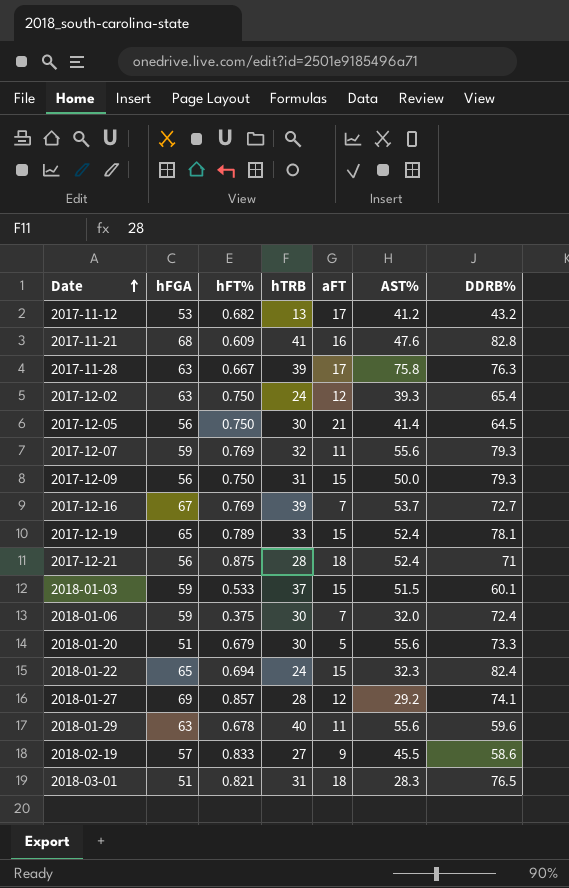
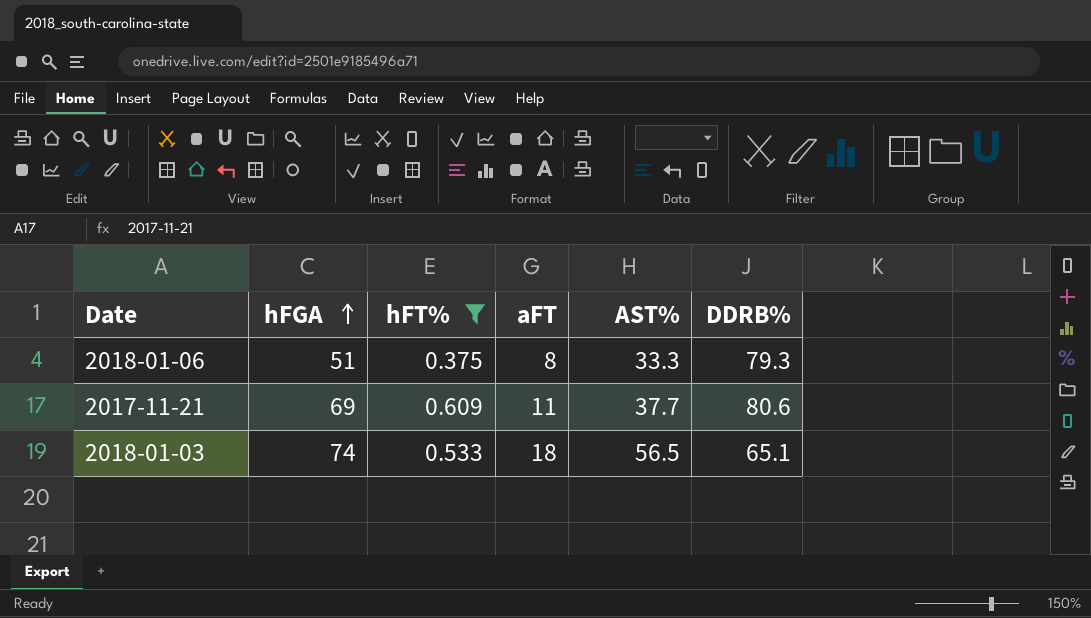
filter: none -> hFT% <= 0.609
row order: Date ascending -> hFGA ascending
column hTRB | position: 4 -> none
2018-01-06 | hFGA: 59 -> 51
2018-01-06 | aFT: 7 -> 8
2018-01-06 | AST%: 32.0 -> 33.3
2018-01-06 | DDRB%: 72.4 -> 79.3
2017-11-21 | hFGA: 68 -> 69
2017-11-21 | aFT: 16 -> 11
2017-11-21 | AST%: 47.6 -> 37.7
2017-11-21 | DDRB%: 82.8 -> 80.6
2018-01-03 | hFGA: 59 -> 74
2018-01-03 | aFT: 15 -> 18
2018-01-03 | AST%: 51.5 -> 56.5
2018-01-03 | DDRB%: 60.1 -> 65.1

